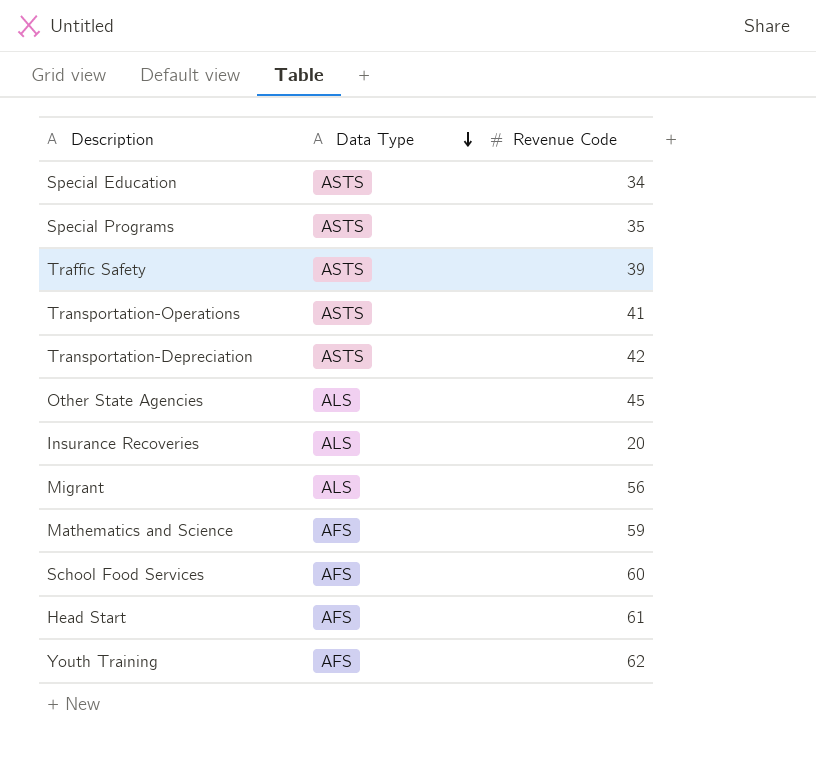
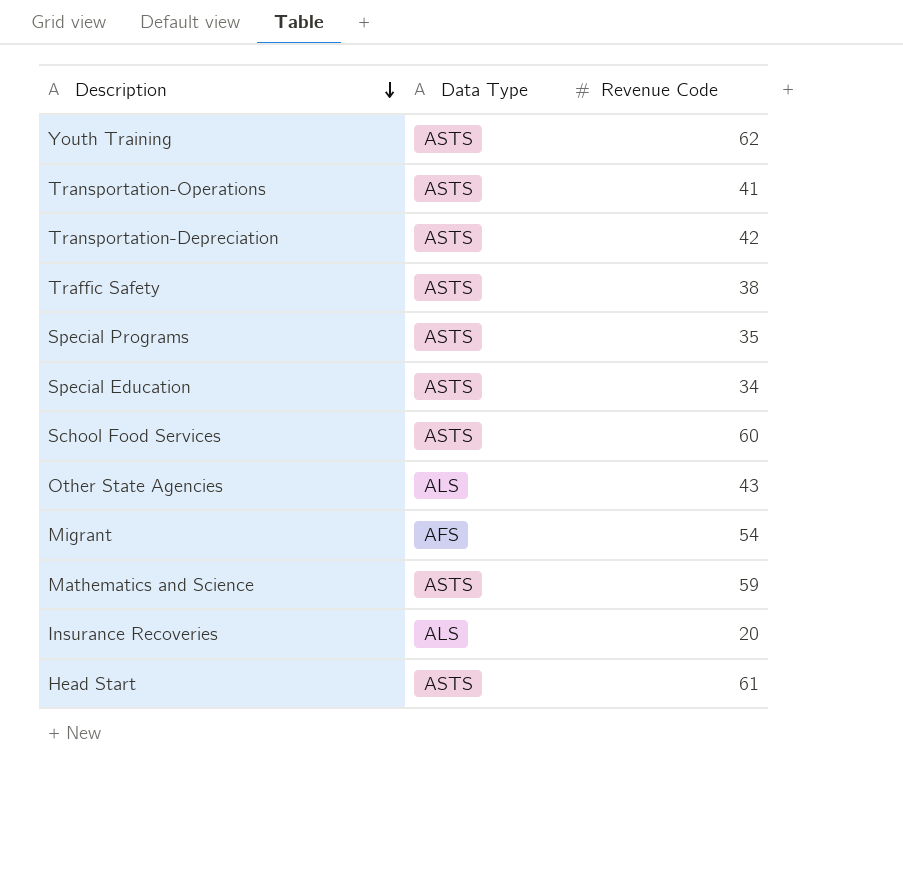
row order: Data Type descending -> Description descending
Youth Training | Data Type: AFS -> ASTS
Traffic Safety | Revenue Code: 39 -> 38
School Food Services | Data Type: AFS -> ASTS
Other State Agencies | Revenue Code: 45 -> 43
Migrant | Data Type: ALS -> AFS
Migrant | Revenue Code: 56 -> 54
Mathematics and Science | Data Type: AFS -> ASTS
Head Start | Data Type: AFS -> ASTS

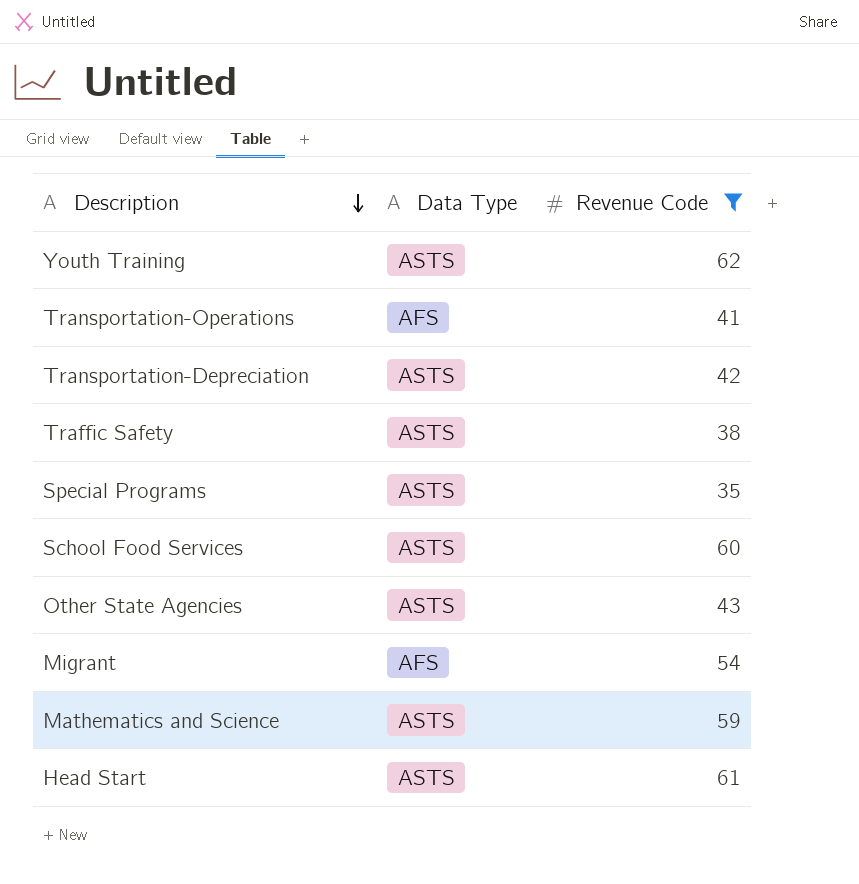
filter: none -> Revenue Code >= 35
Transportation-Operations | Data Type: ASTS -> AFS
Other State Agencies | Data Type: ALS -> ASTS

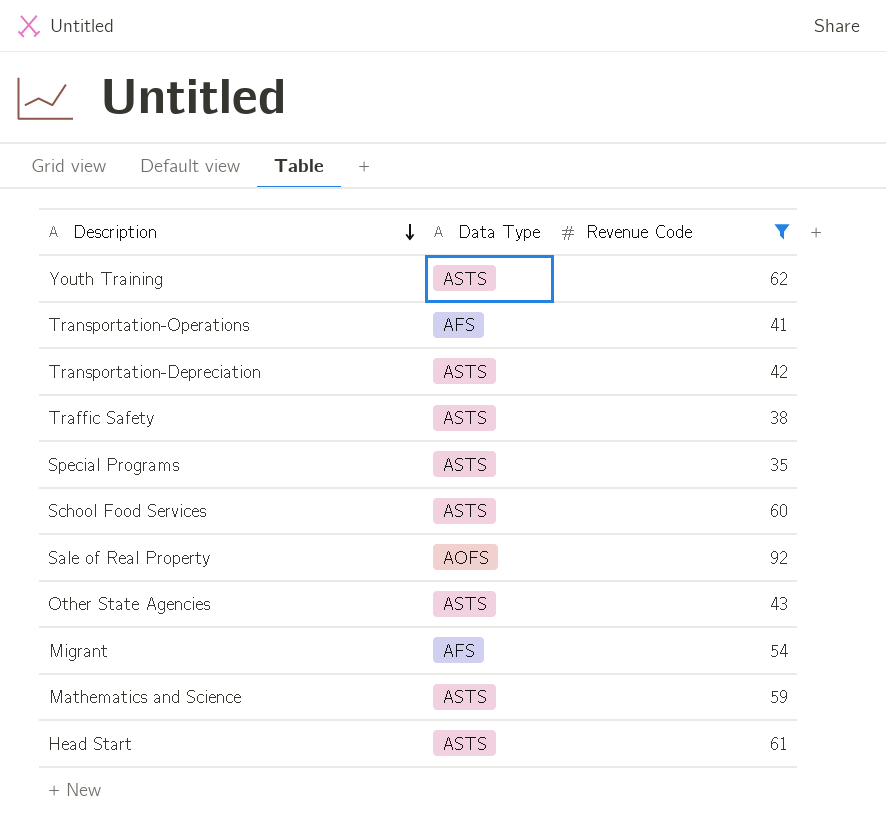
row Sale of Real Property: none -> AOFS | 92

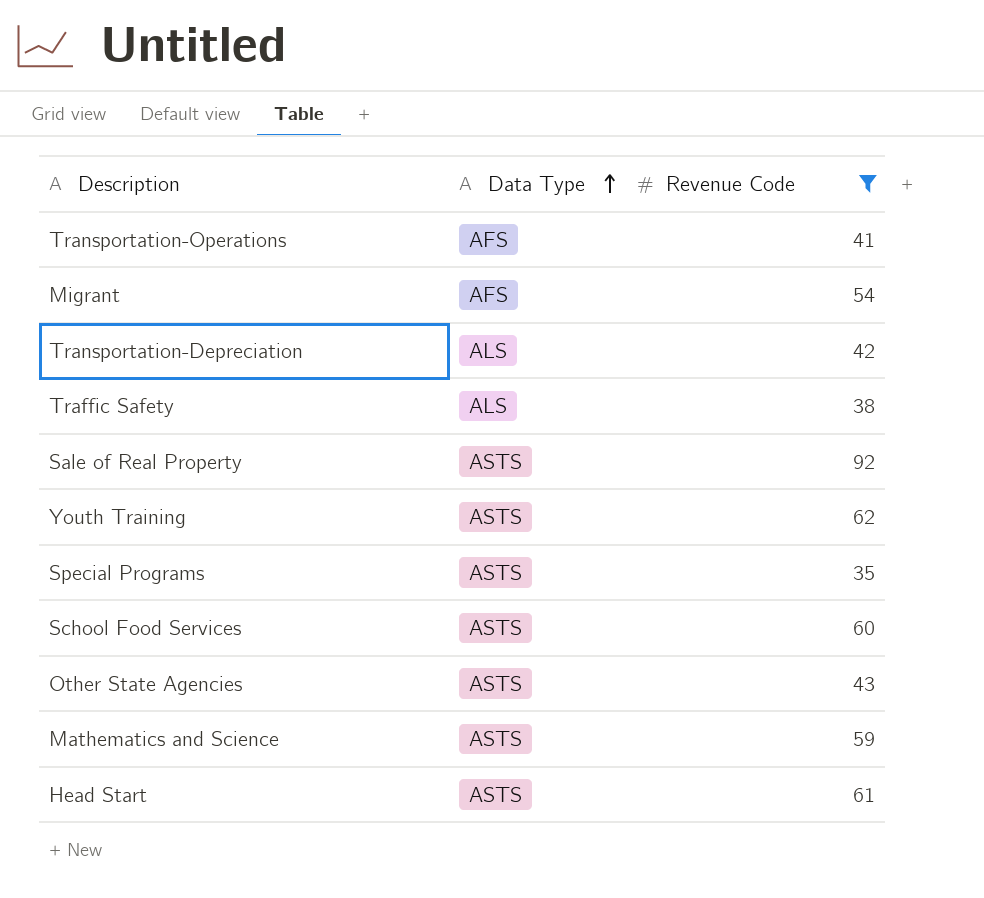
row order: Description descending -> Data Type ascending
Transportation-Depreciation | Data Type: ASTS -> ALS
Traffic Safety | Data Type: ASTS -> ALS
Sale of Real Property | Data Type: AOFS -> ASTS

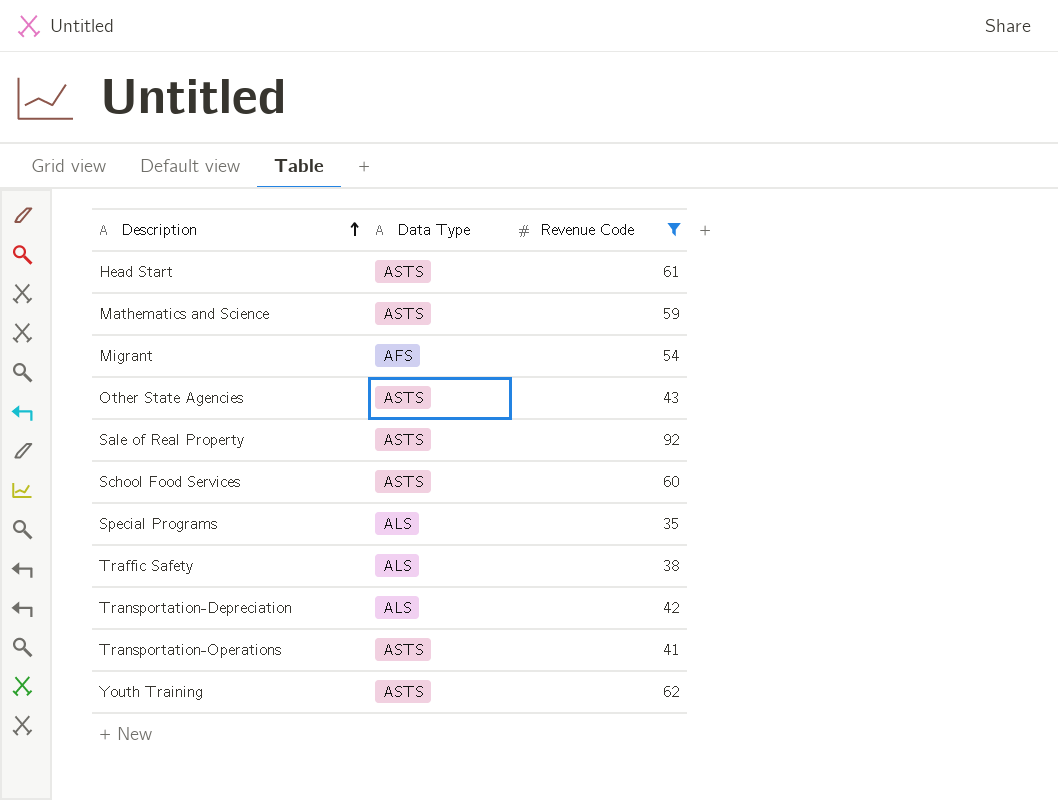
row order: Data Type ascending -> Description ascending
Special Programs | Data Type: ASTS -> ALS
Transportation-Operations | Data Type: AFS -> ASTS

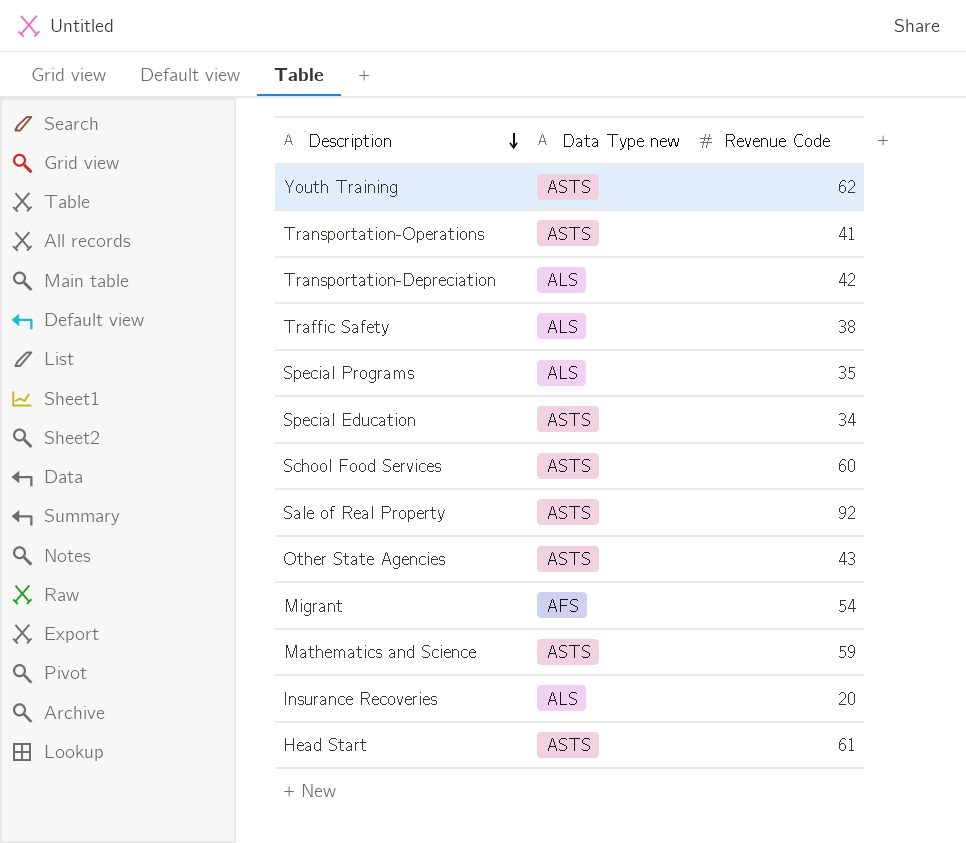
filter: Revenue Code >= 35 -> none
row order: Description ascending -> Description descending
column name: Data Type -> Data Type new

